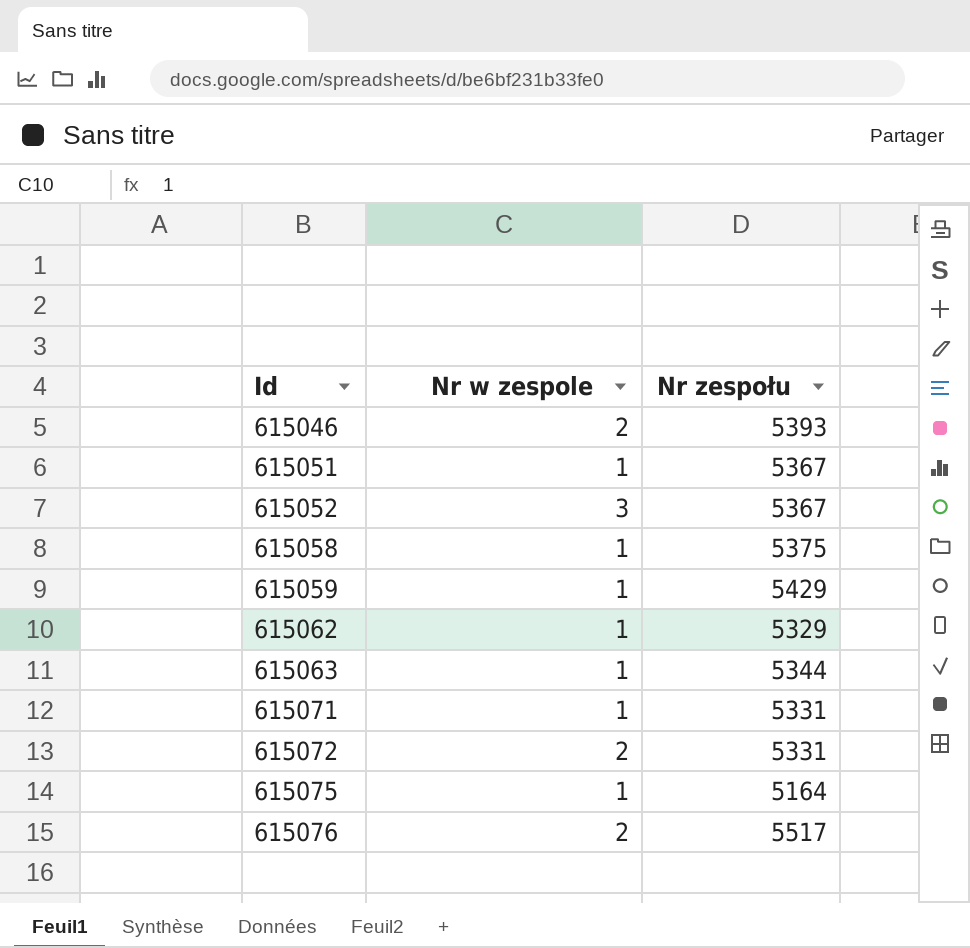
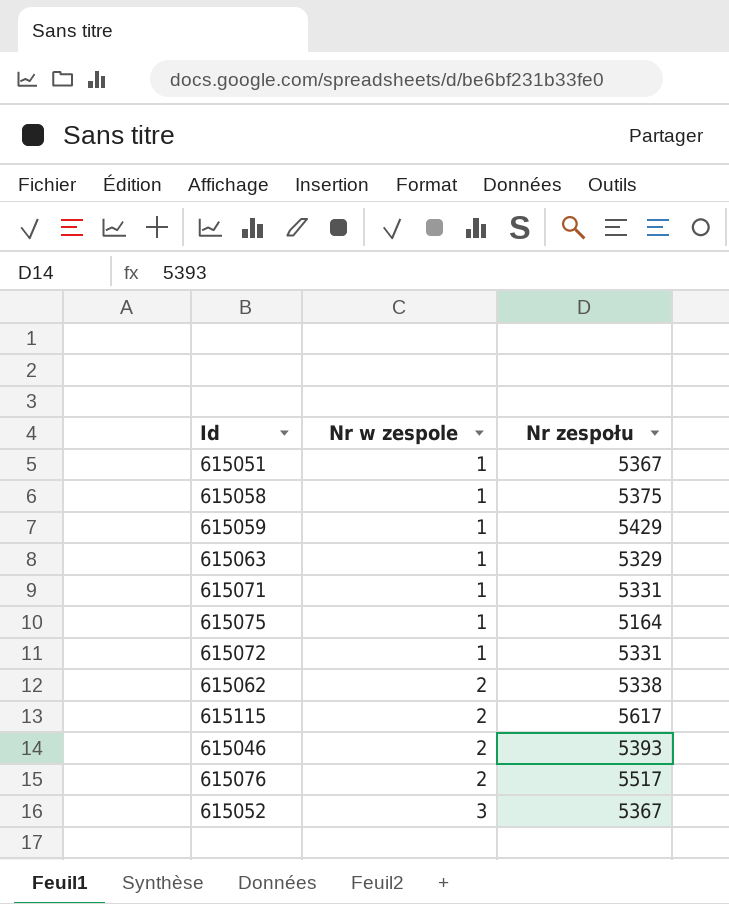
row order: Id ascending -> Nr w zespole ascending
615063 | Nr zespołu: 5344 -> 5329
615072 | Nr w zespole: 2 -> 1
615062 | Nr w zespole: 1 -> 2
615062 | Nr zespołu: 5329 -> 5338
row 615115: none -> 2 | 5617

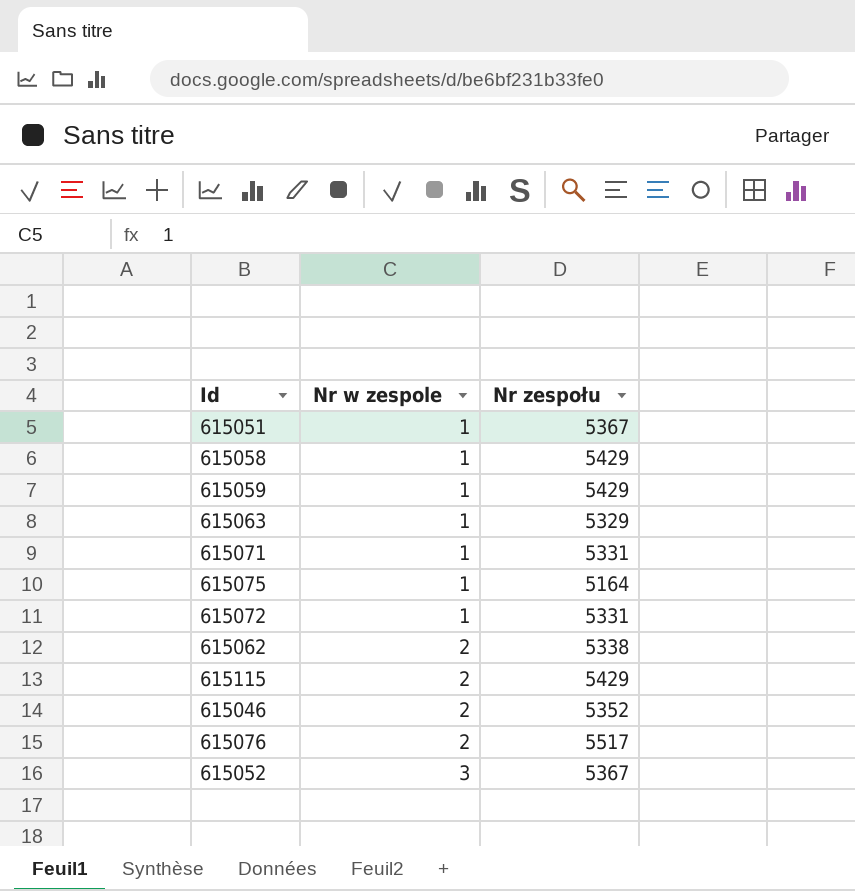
615058 | Nr zespołu: 5375 -> 5429
615115 | Nr zespołu: 5617 -> 5429
615046 | Nr zespołu: 5393 -> 5352

